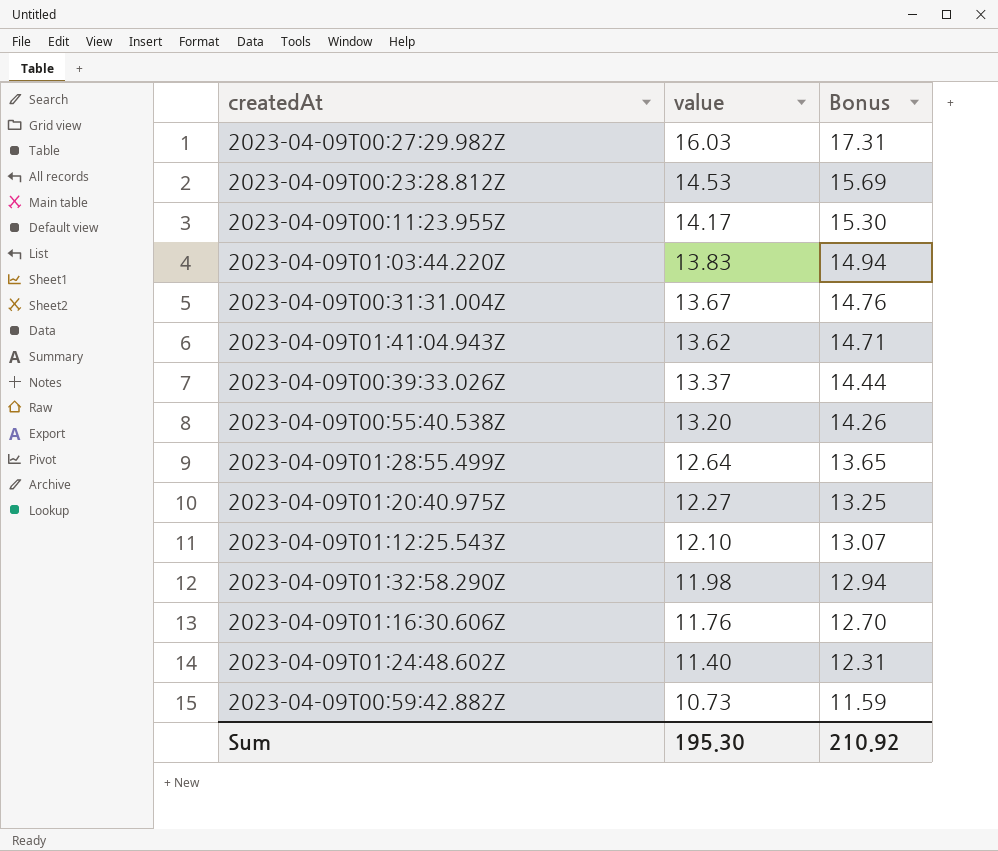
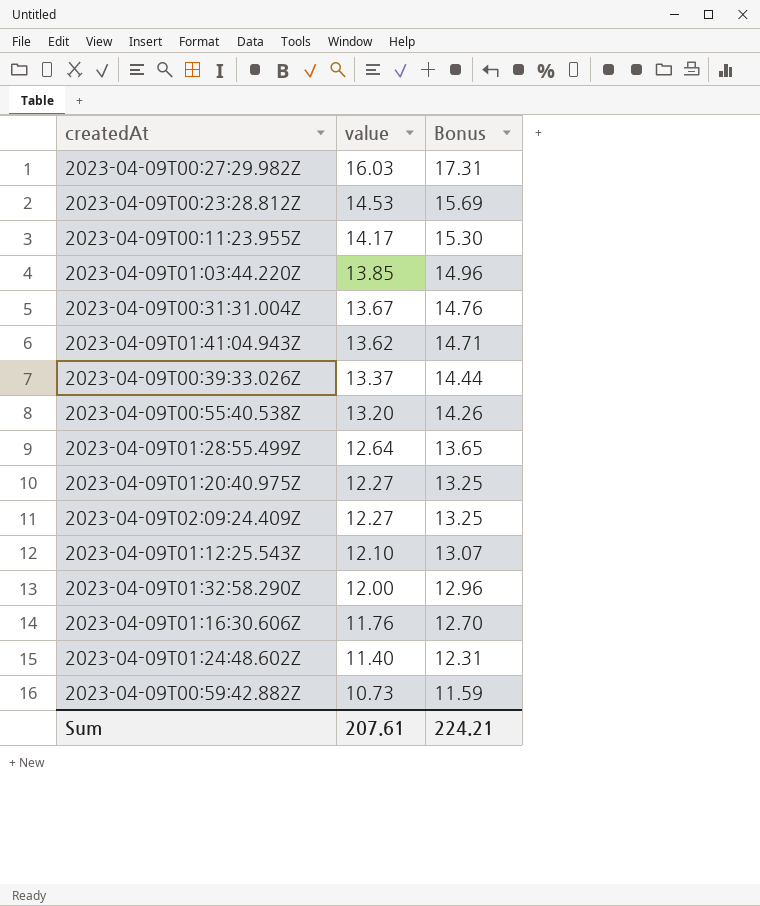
2023-04-09T01:03:44.220Z | value: 13.83 -> 13.85
2023-04-09T01:03:44.220Z | Bonus: 14.94 -> 14.96
row 2023-04-09T02:09:24.409Z: none -> 12.27 | 13.25
2023-04-09T01:32:58.290Z | value: 11.98 -> 12.00
2023-04-09T01:32:58.290Z | Bonus: 12.94 -> 12.96
Sum | value: 195.30 -> 207.61
Sum | Bonus: 210.92 -> 224.21

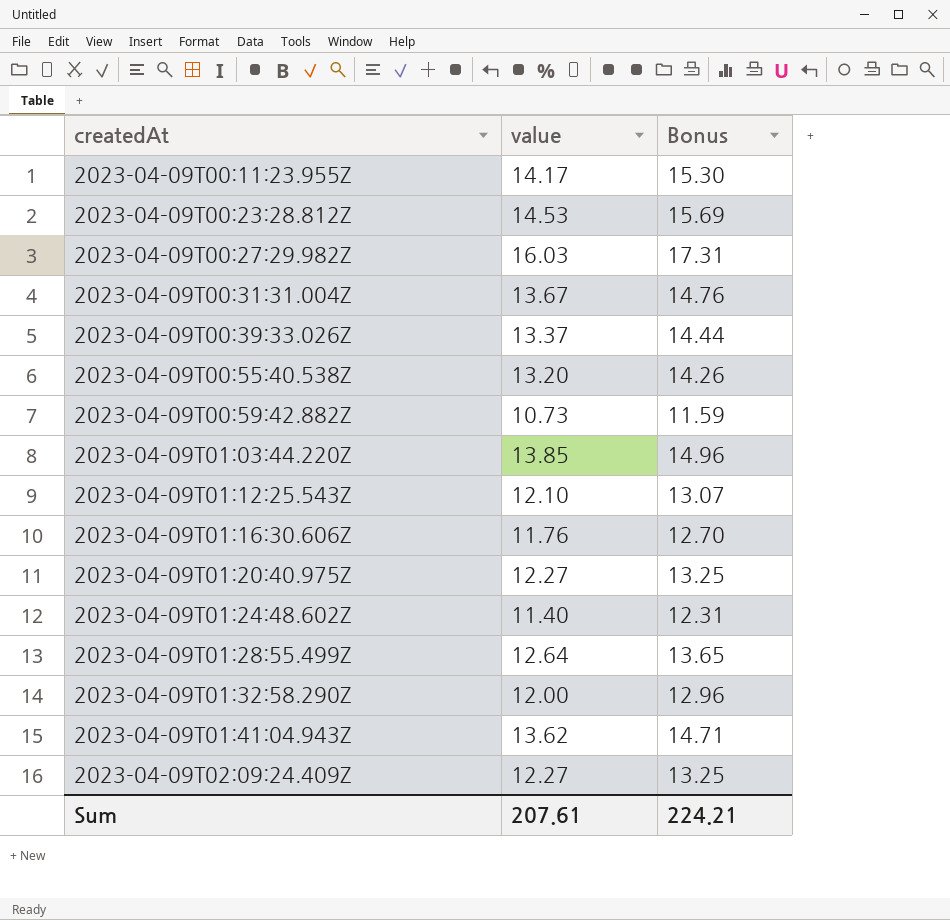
row order: value descending -> createdAt ascending

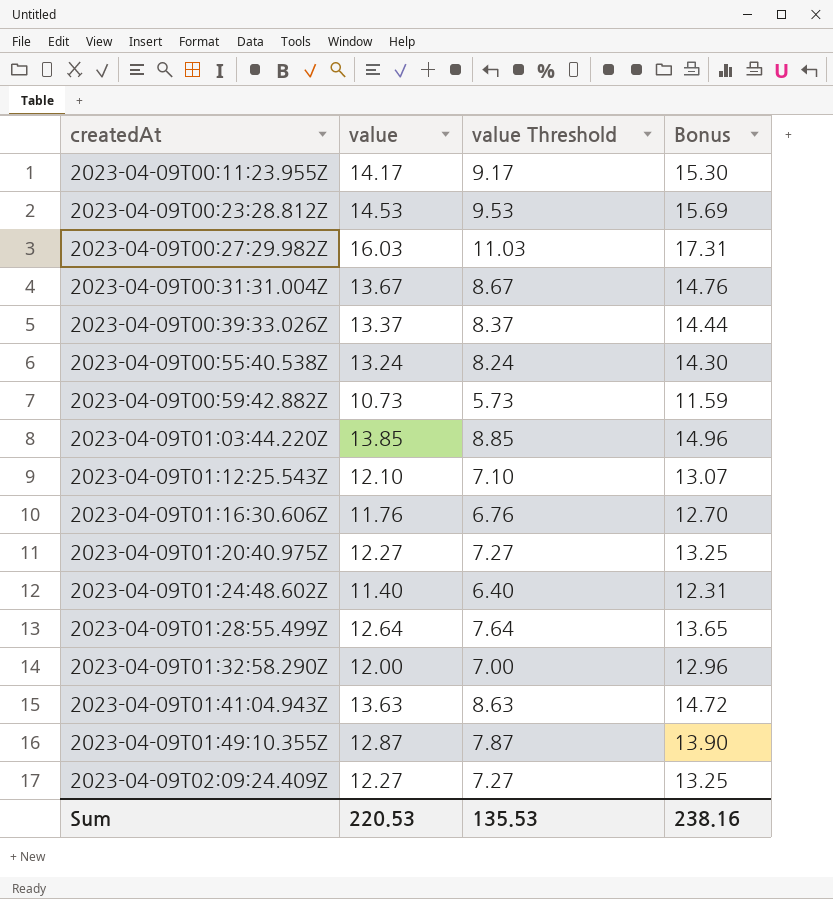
column value Threshold | formula: none -> [value] - 5
2023-04-09T00:55:40.538Z | value: 13.20 -> 13.24
2023-04-09T00:55:40.538Z | Bonus: 14.26 -> 14.30
2023-04-09T01:41:04.943Z | value: 13.62 -> 13.63
2023-04-09T01:41:04.943Z | Bonus: 14.71 -> 14.72
row 2023-04-09T01:49:10.355Z: none -> 12.87 | 7.87 | 13.90
Sum | value: 207.61 -> 220.53
Sum | Bonus: 224.21 -> 238.16

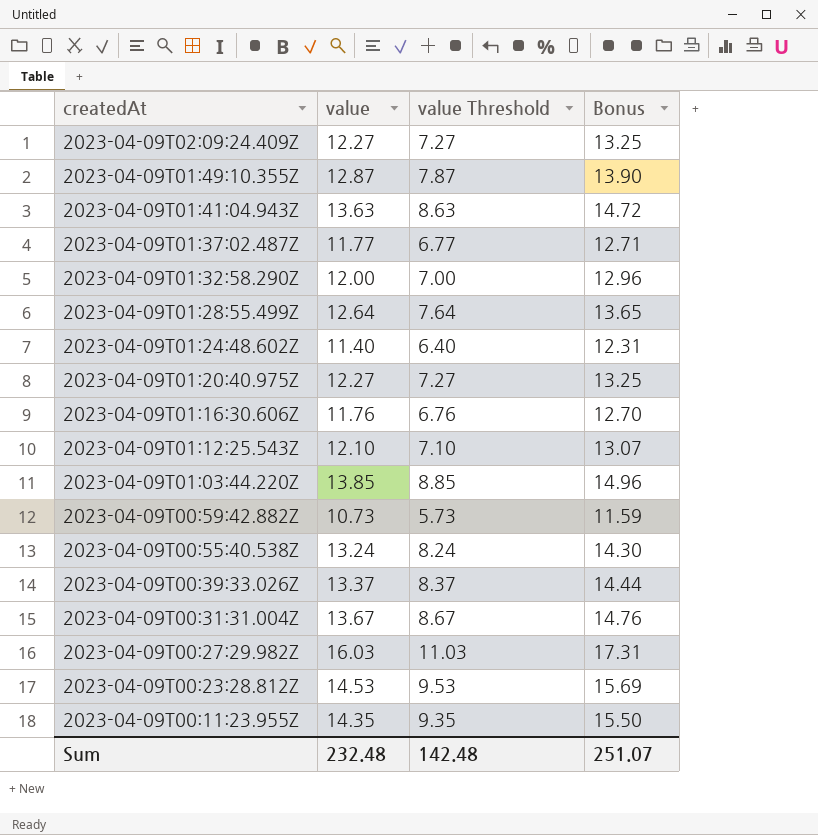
row order: createdAt ascending -> createdAt descending
row 2023-04-09T01:37:02.487Z: none -> 11.77 | 6.77 | 12.71
2023-04-09T00:11:23.955Z | value: 14.17 -> 14.35
2023-04-09T00:11:23.955Z | value Threshold: 9.17 -> 9.35
2023-04-09T00:11:23.955Z | Bonus: 15.30 -> 15.50
Sum | value: 220.53 -> 232.48
Sum | value Threshold: 135.53 -> 142.48
Sum | Bonus: 238.16 -> 251.07

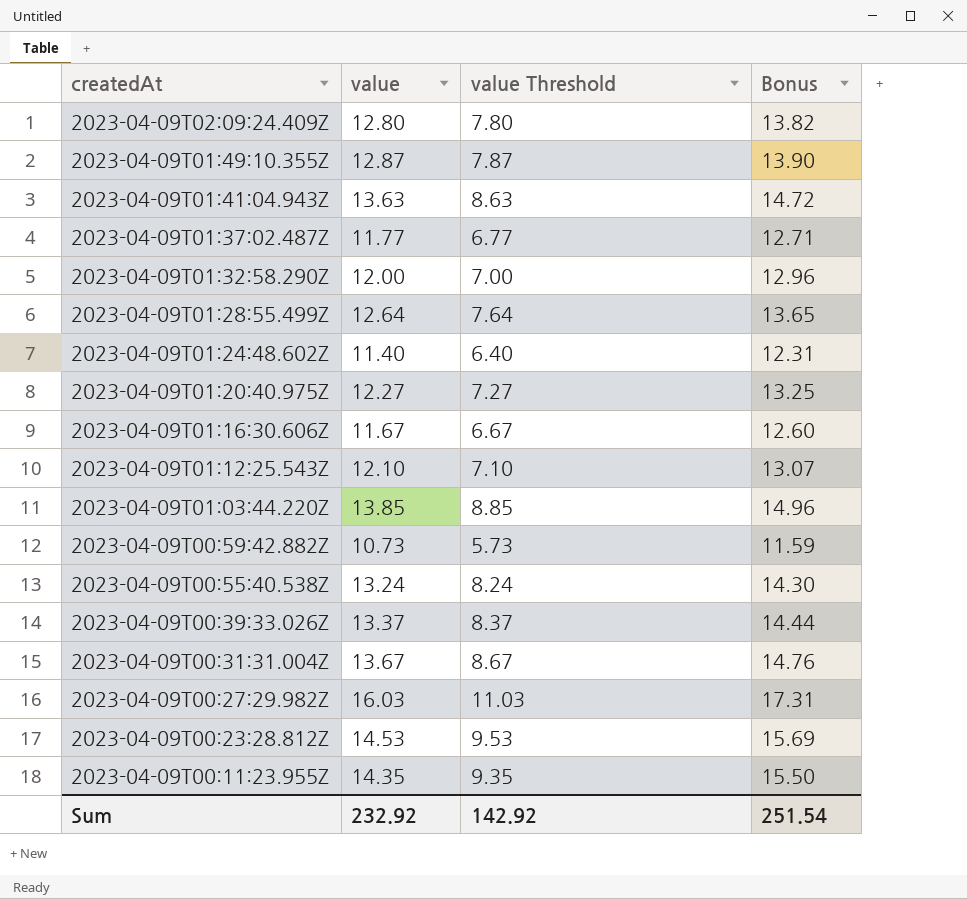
2023-04-09T02:09:24.409Z | value: 12.27 -> 12.80
2023-04-09T02:09:24.409Z | value Threshold: 7.27 -> 7.80
2023-04-09T02:09:24.409Z | Bonus: 13.25 -> 13.82
2023-04-09T01:16:30.606Z | value: 11.76 -> 11.67
2023-04-09T01:16:30.606Z | value Threshold: 6.76 -> 6.67
2023-04-09T01:16:30.606Z | Bonus: 12.70 -> 12.60
Sum | value: 232.48 -> 232.92
Sum | value Threshold: 142.48 -> 142.92
Sum | Bonus: 251.07 -> 251.54

